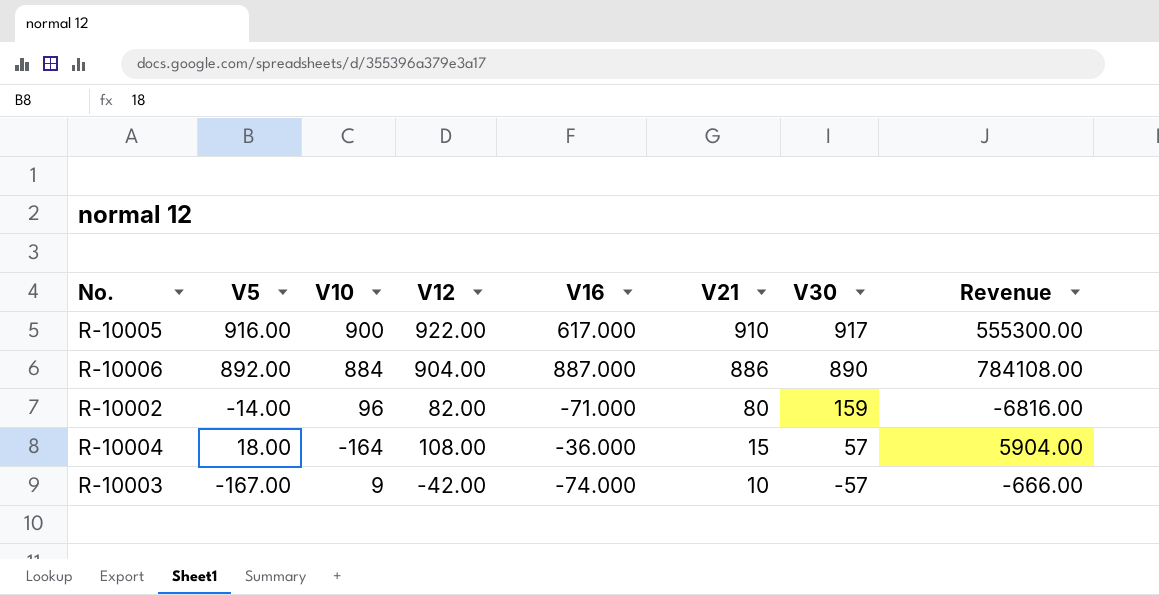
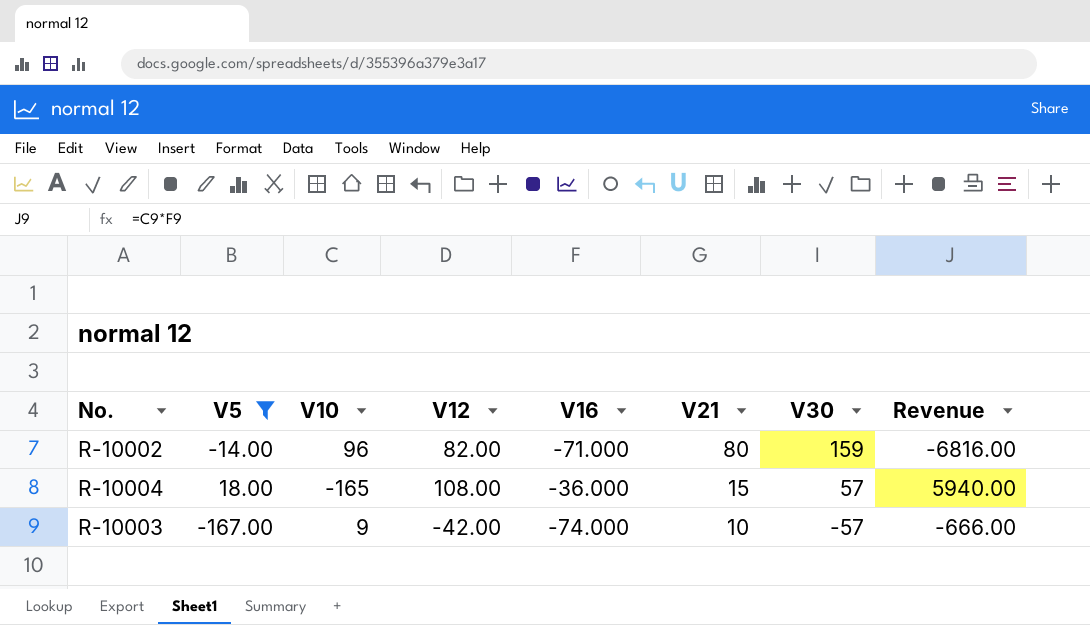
filter: none -> V5 <= 18.00
R-10004 | V10: -164 -> -165
R-10004 | Revenue: 5904.00 -> 5940.00

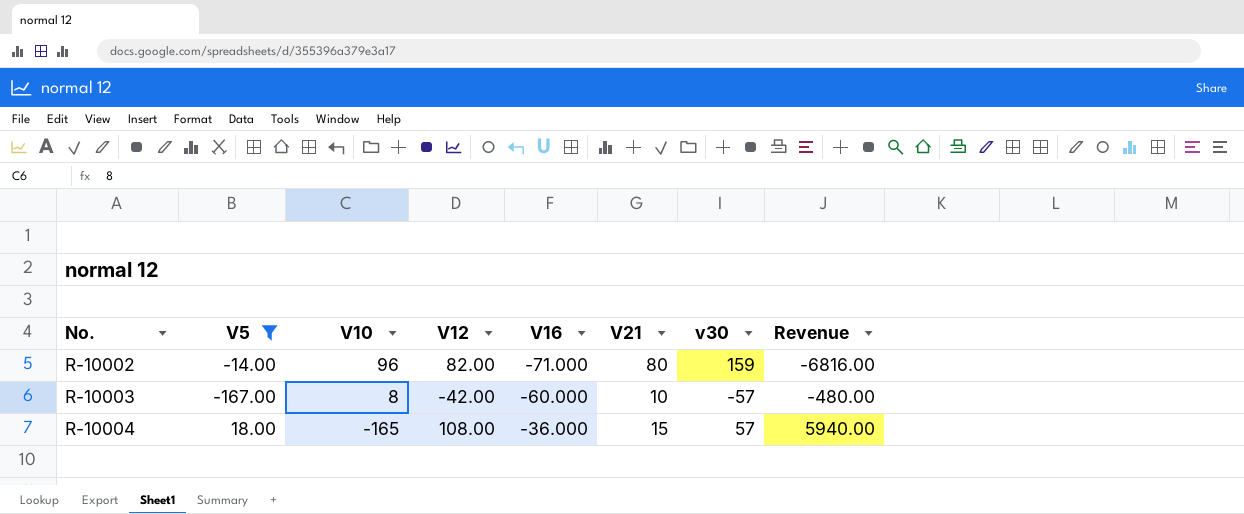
row order: V21 descending -> No. ascending
column name: V30 -> v30
R-10003 | V10: 9 -> 8
R-10003 | V16: -74.000 -> -60.000
R-10003 | Revenue: -666.00 -> -480.00

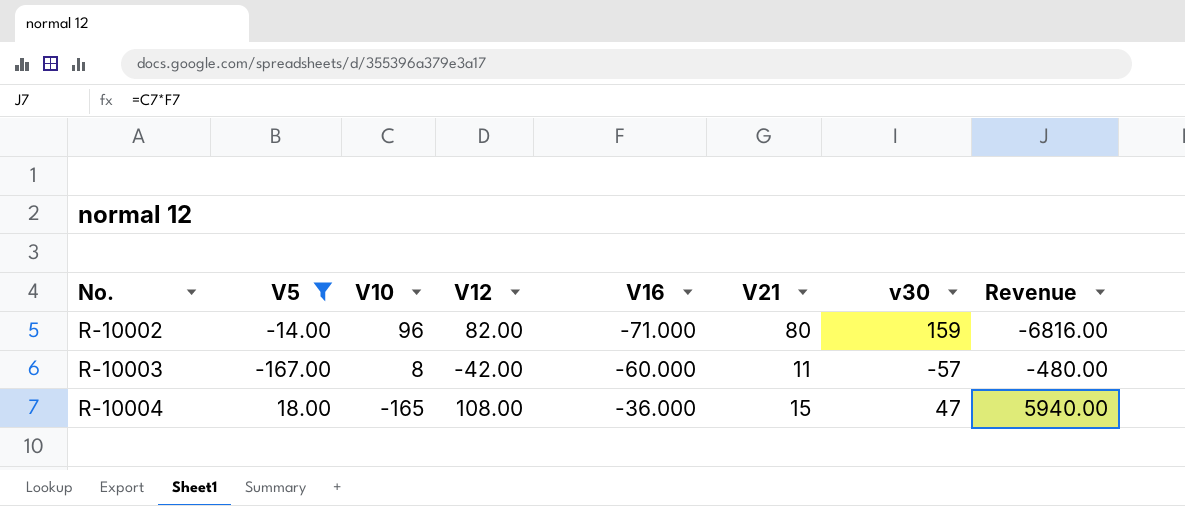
R-10003 | V21: 10 -> 11
R-10004 | v30: 57 -> 47

